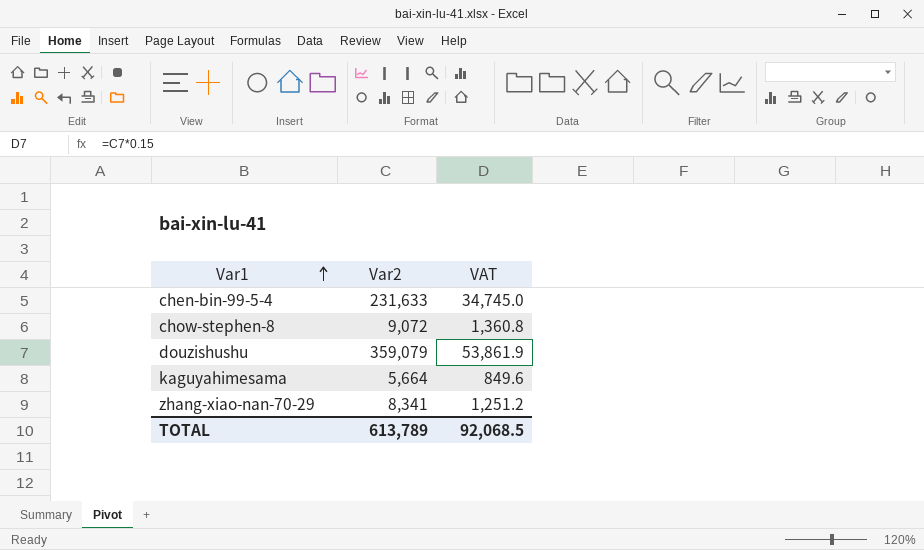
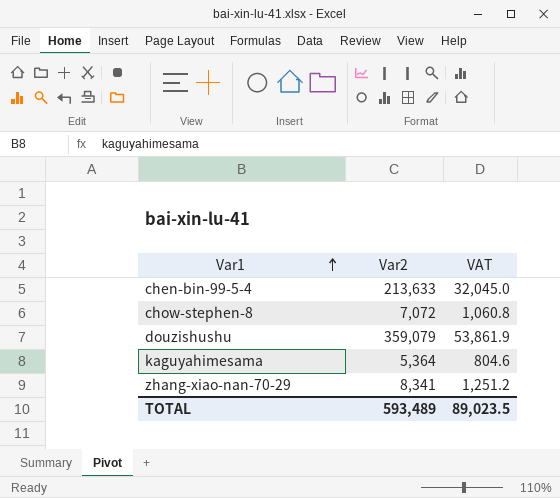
chen-bin-99-5-4 | Var2: 231,633 -> 213,633
chen-bin-99-5-4 | VAT: 34,745.0 -> 32,045.0
chow-stephen-8 | Var2: 9,072 -> 7,072
chow-stephen-8 | VAT: 1,360.8 -> 1,060.8
kaguyahimesama | Var2: 5,664 -> 5,364
kaguyahimesama | VAT: 849.6 -> 804.6
TOTAL | Var2: 613,789 -> 593,489
TOTAL | VAT: 92,068.5 -> 89,023.5

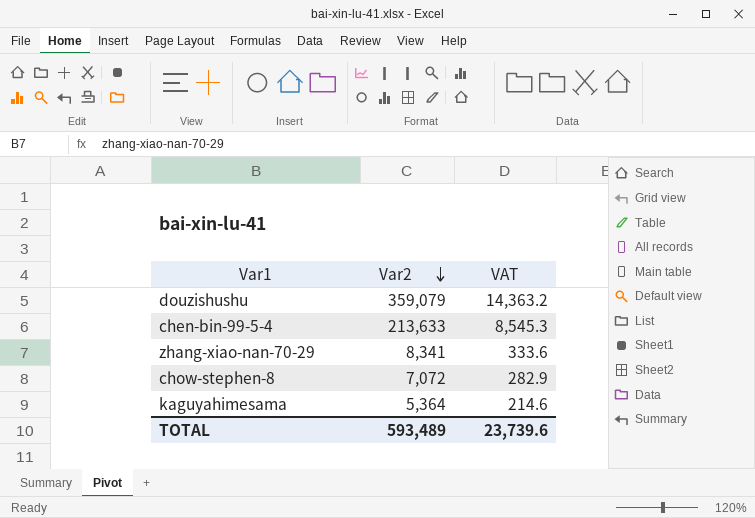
row order: Var1 ascending -> Var2 descending
column VAT | formula: [Var2] * 0.15 -> [Var2] * 0.04
TOTAL | VAT: 89,023.5 -> 23,739.6

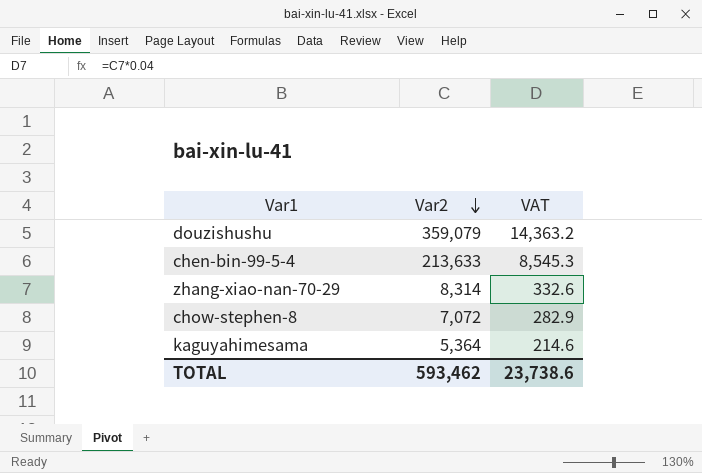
zhang-xiao-nan-70-29 | Var2: 8,341 -> 8,314
zhang-xiao-nan-70-29 | VAT: 333.6 -> 332.6
TOTAL | Var2: 593,489 -> 593,462
TOTAL | VAT: 23,739.6 -> 23,738.6

